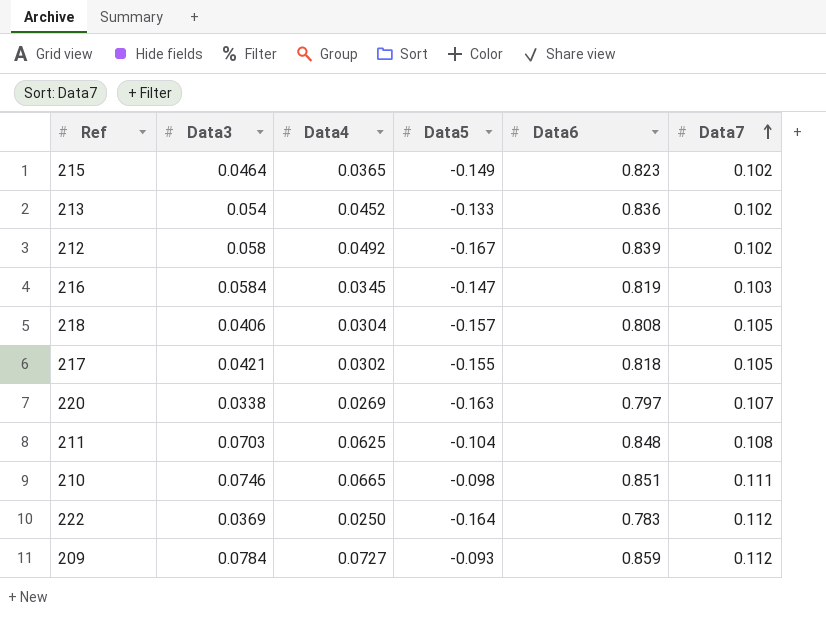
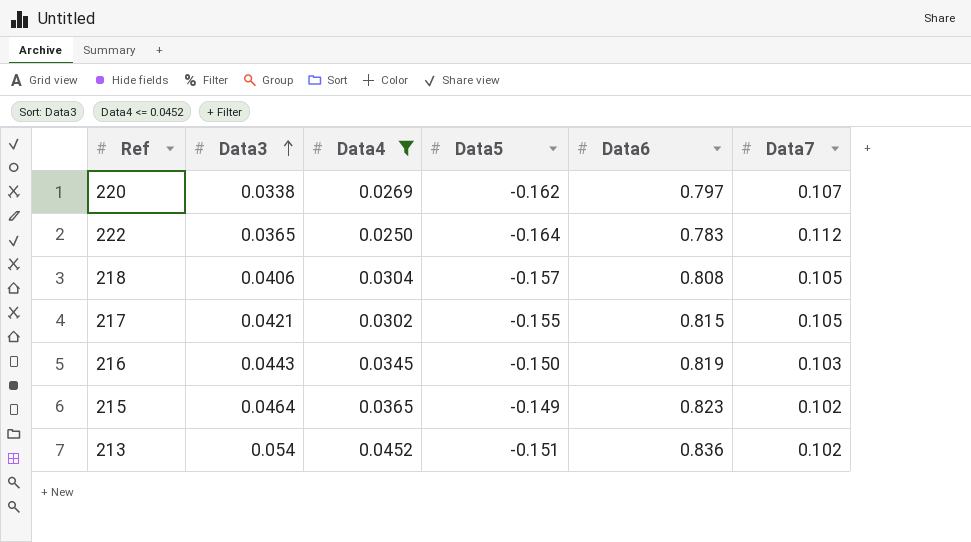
filter: none -> Data4 <= 0.0452
row order: Data7 ascending -> Data3 ascending
220 | Data5: -0.163 -> -0.162
222 | Data3: 0.0369 -> 0.0365
217 | Data6: 0.818 -> 0.815
216 | Data3: 0.0584 -> 0.0443
216 | Data5: -0.147 -> -0.150
213 | Data5: -0.133 -> -0.151

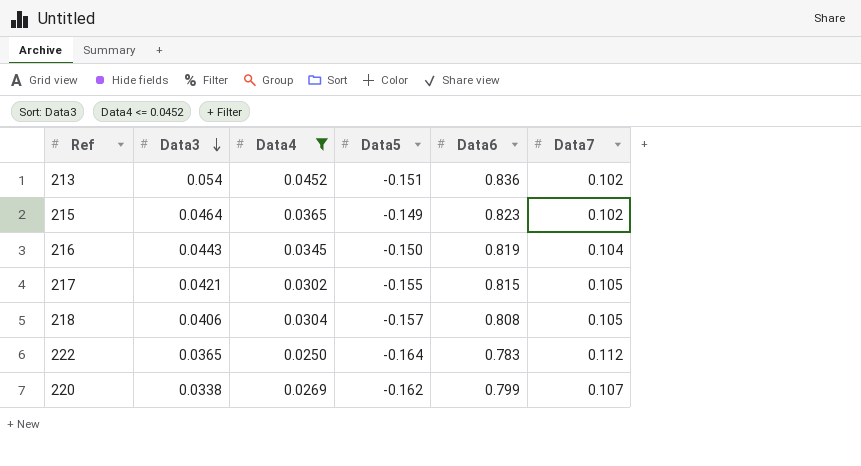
row order: Data3 ascending -> Data3 descending
216 | Data7: 0.103 -> 0.104
220 | Data6: 0.797 -> 0.799

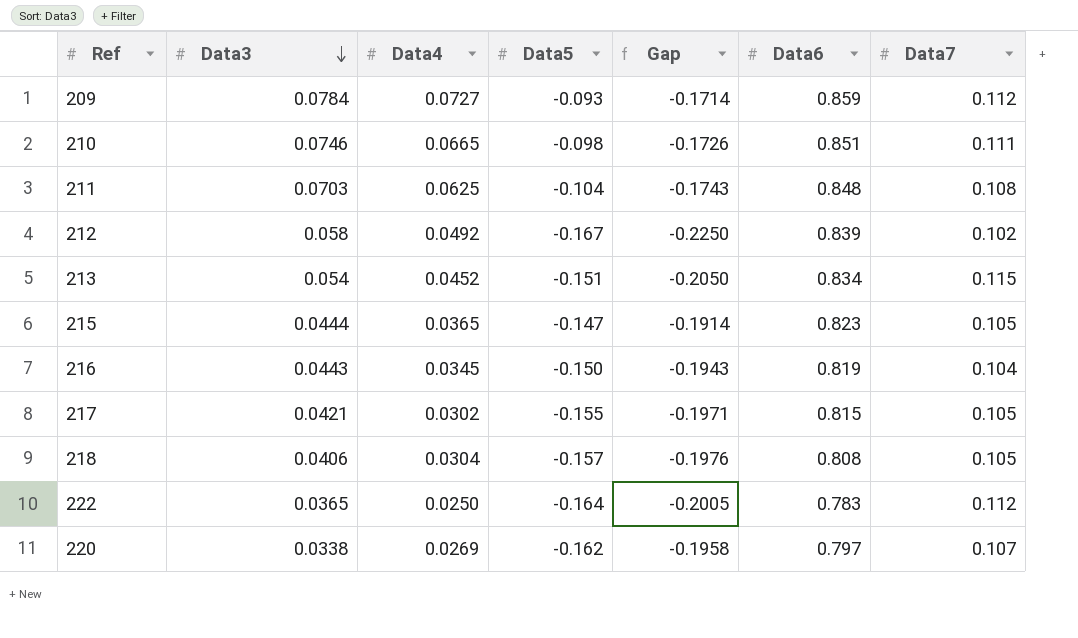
filter: Data4 <= 0.0452 -> none
column Gap | formula: none -> [Data5] - [Data3]
213 | Data6: 0.836 -> 0.834
213 | Data7: 0.102 -> 0.115
215 | Data3: 0.0464 -> 0.0444
215 | Data5: -0.149 -> -0.147
215 | Data7: 0.102 -> 0.105
220 | Data6: 0.799 -> 0.797

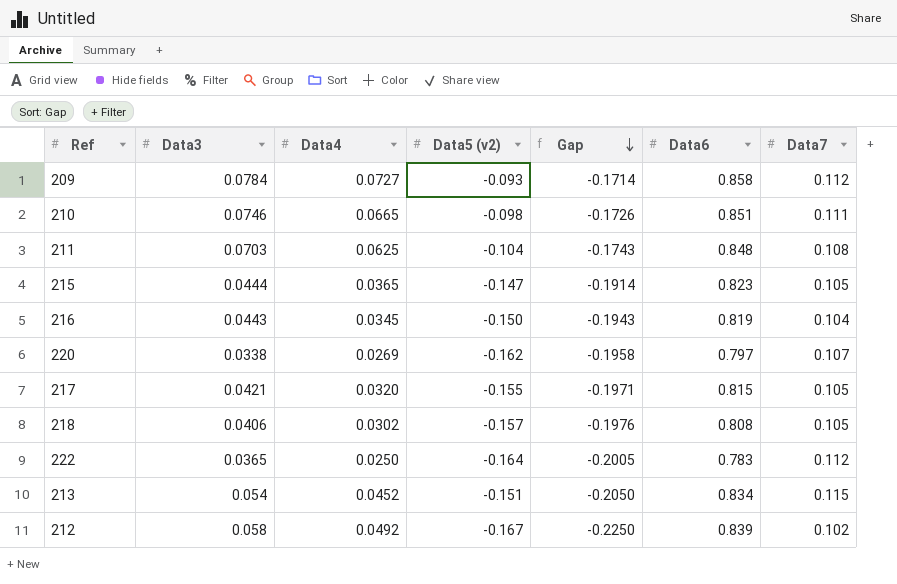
row order: Data3 descending -> Gap descending
column name: Data5 -> Data5 (v2)
209 | Data6: 0.859 -> 0.858
217 | Data4: 0.0302 -> 0.0320
218 | Data4: 0.0304 -> 0.0302

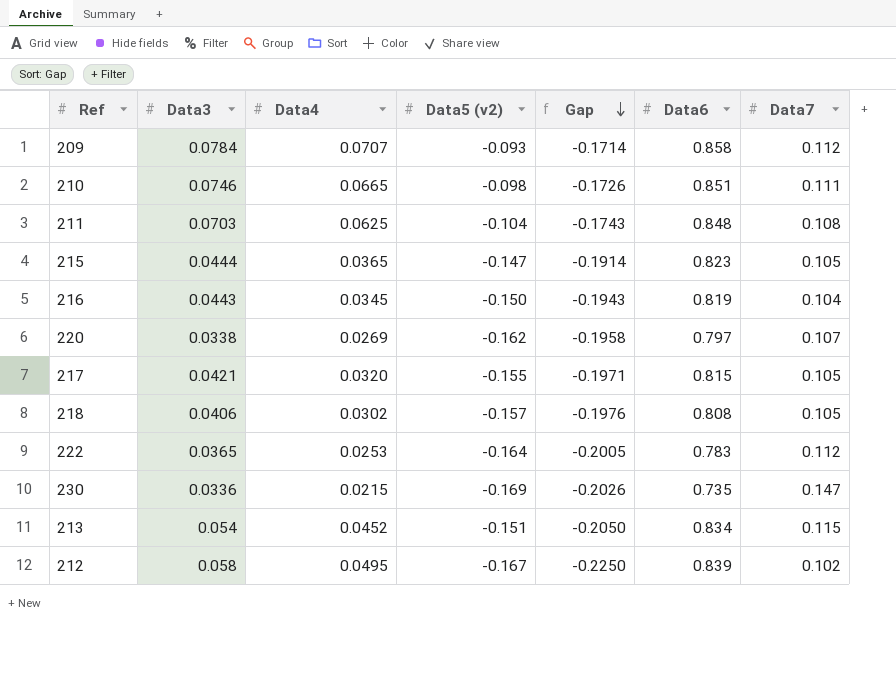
209 | Data4: 0.0727 -> 0.0707
222 | Data4: 0.0250 -> 0.0253
row 230: none -> 0.0336 | 0.0215 | -0.169 | -0.2026 | 0.735 | 0.147
212 | Data4: 0.0492 -> 0.0495

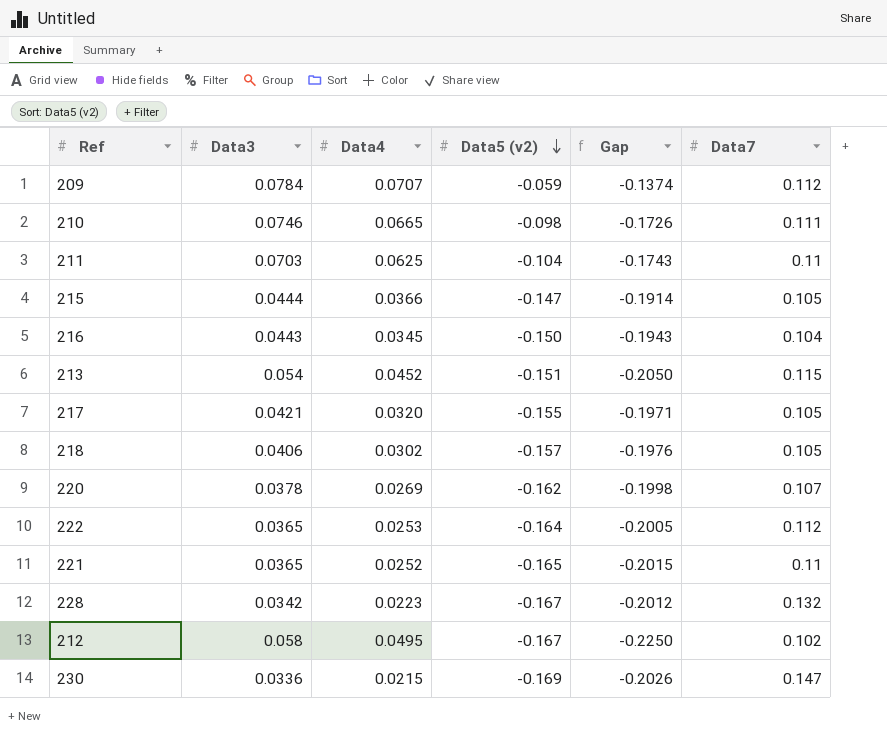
row order: Gap descending -> Data5 (v2) descending
column Data6 | position: 6 -> none
209 | Data5 (v2): -0.093 -> -0.059
209 | Gap: -0.1714 -> -0.1374
211 | Data7: 0.108 -> 0.11
215 | Data4: 0.0365 -> 0.0366
220 | Data3: 0.0338 -> 0.0378
220 | Gap: -0.1958 -> -0.1998
row 221: none -> 0.0365 | 0.0252 | -0.165 | -0.2015 | 0.11
row 228: none -> 0.0342 | 0.0223 | -0.167 | -0.2012 | 0.132

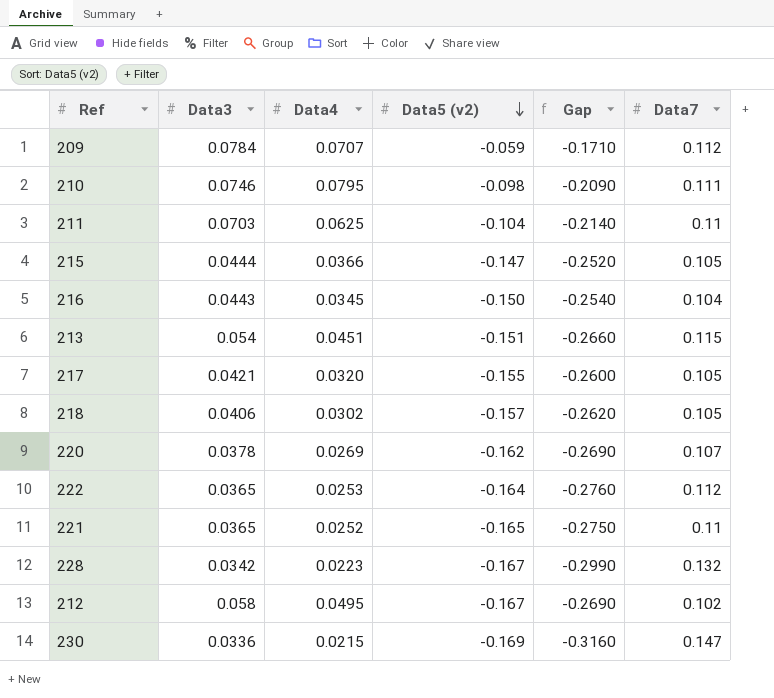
column Gap | formula: [Data5 (v2)] - [Data3] -> [Data5 (v2)] - [Data7]
210 | Data4: 0.0665 -> 0.0795
213 | Data4: 0.0452 -> 0.0451

